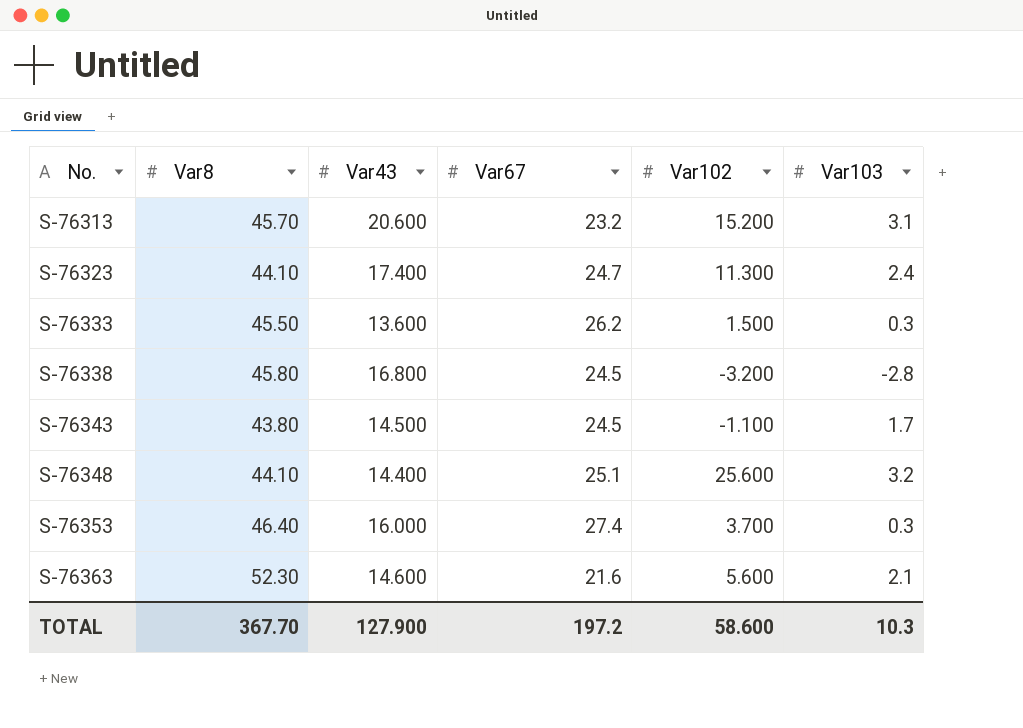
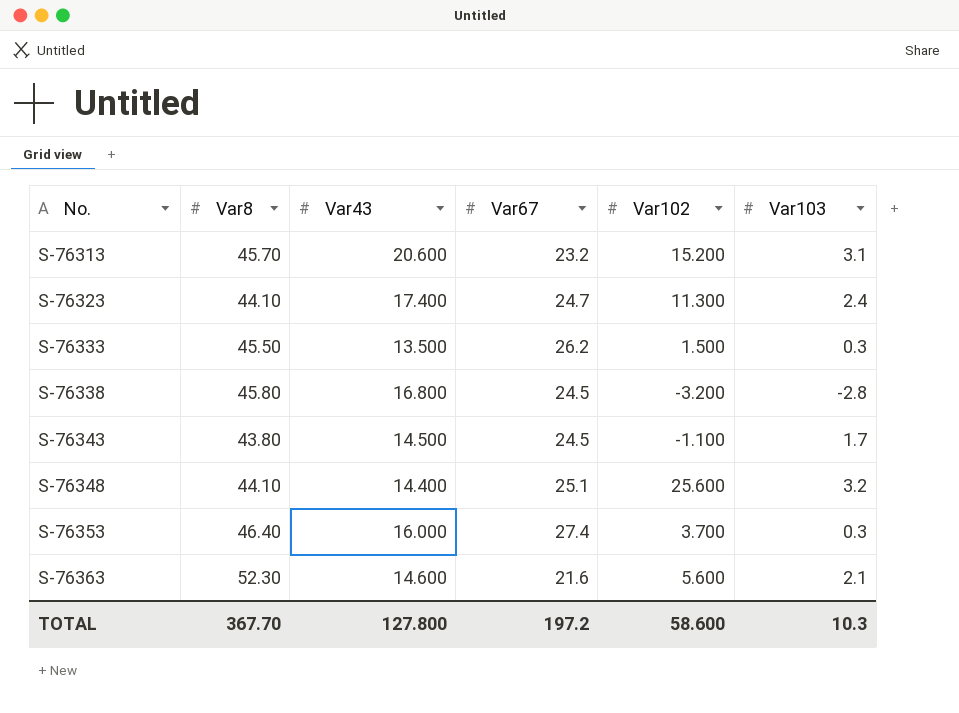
S-76333 | Var43: 13.600 -> 13.500
TOTAL | Var43: 127.900 -> 127.800

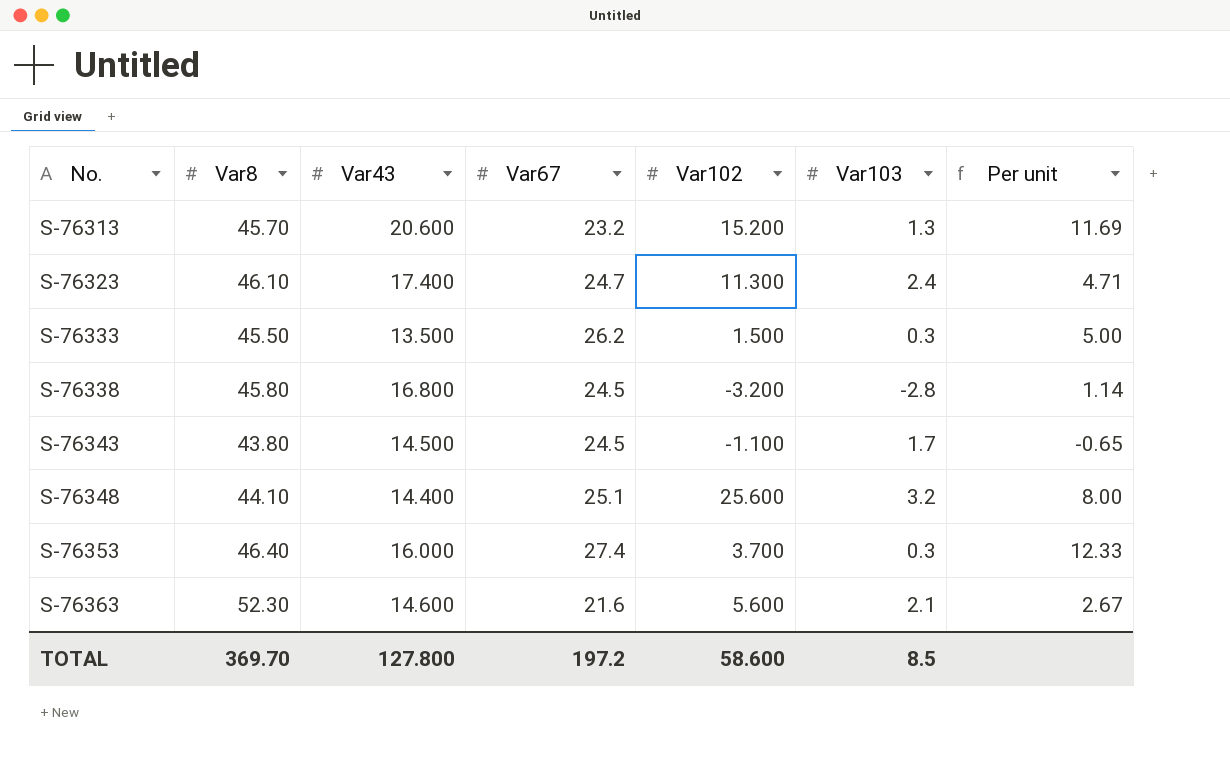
column Per unit | formula: none -> [Var102] / [Var103]
S-76313 | Var103: 3.1 -> 1.3
S-76323 | Var8: 44.10 -> 46.10
TOTAL | Var8: 367.70 -> 369.70
TOTAL | Var103: 10.3 -> 8.5

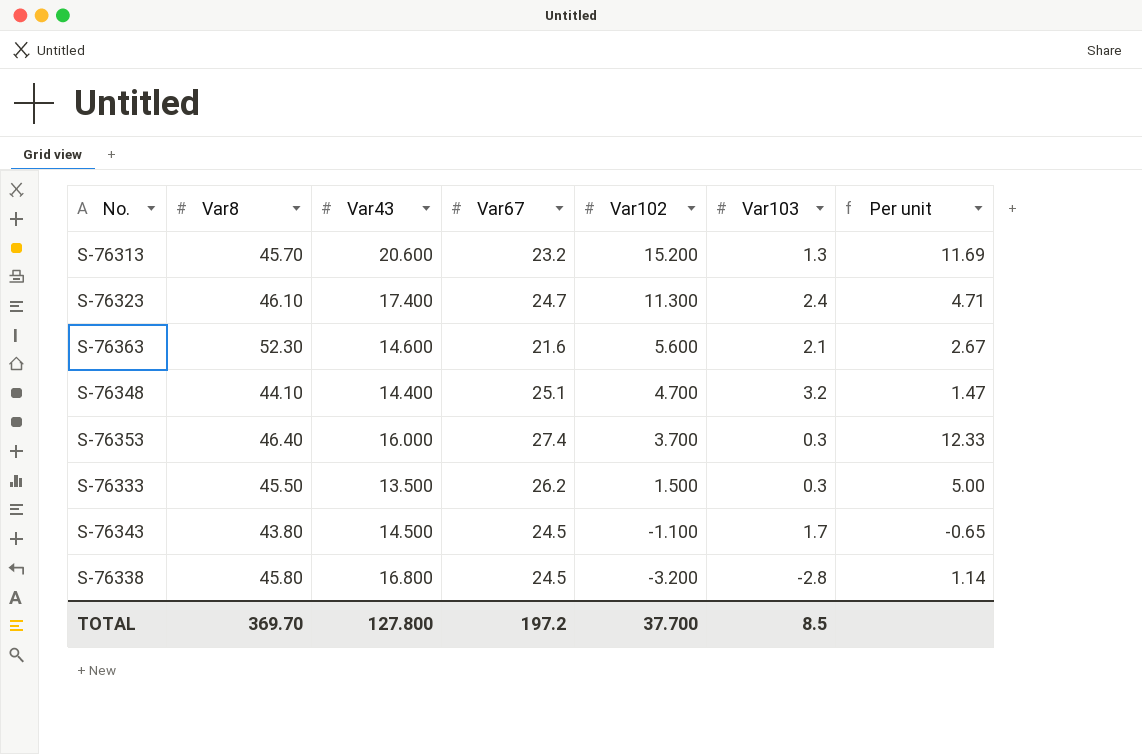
row order: No. ascending -> Var102 descending
S-76348 | Var102: 25.600 -> 4.700
S-76348 | Per unit: 8.00 -> 1.47
TOTAL | Var102: 58.600 -> 37.700

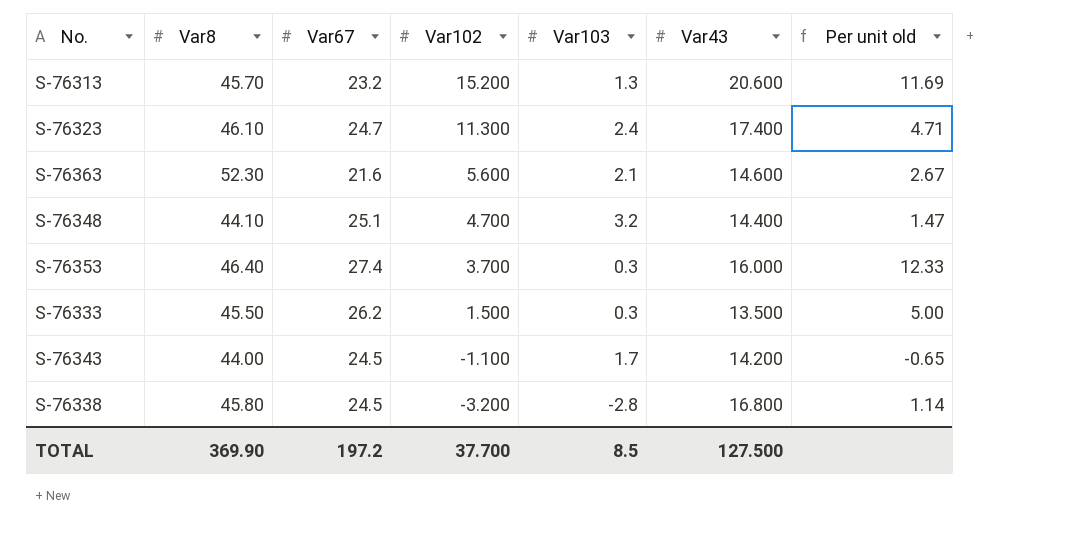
column Var43 | position: 3 -> 6
column name: Per unit -> Per unit old
S-76343 | Var8: 43.80 -> 44.00
S-76343 | Var43: 14.500 -> 14.200
TOTAL | Var8: 369.70 -> 369.90
TOTAL | Var43: 127.800 -> 127.500

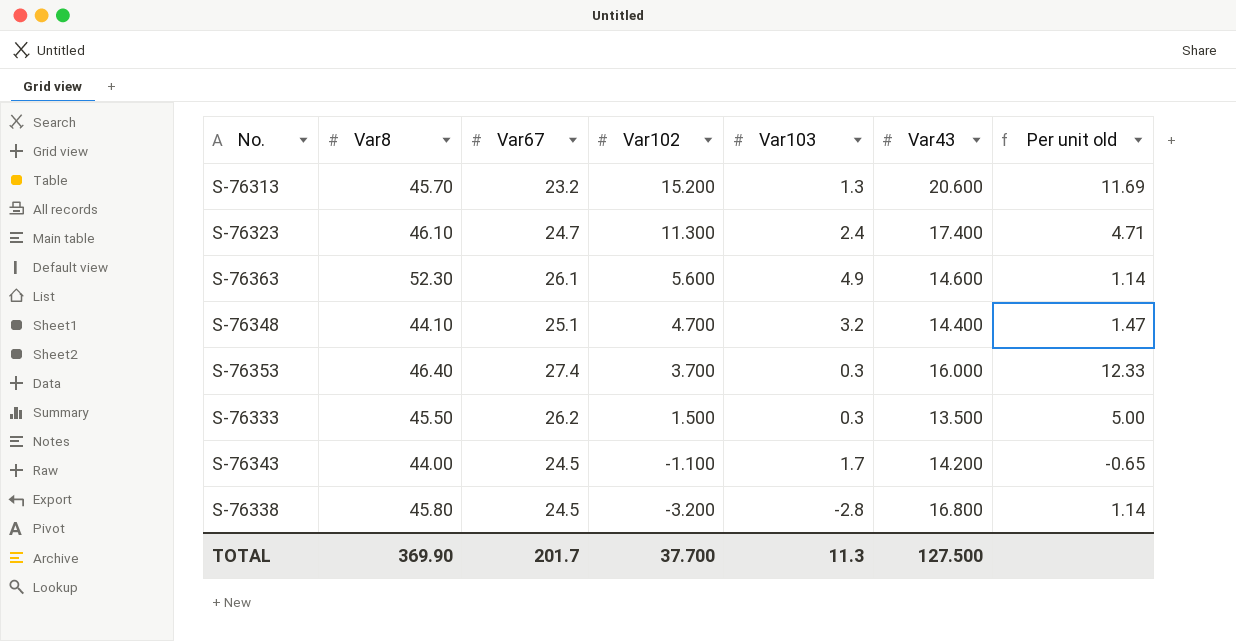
S-76363 | Var67: 21.6 -> 26.1
S-76363 | Var103: 2.1 -> 4.9
S-76363 | Per unit old: 2.67 -> 1.14
TOTAL | Var67: 197.2 -> 201.7
TOTAL | Var103: 8.5 -> 11.3

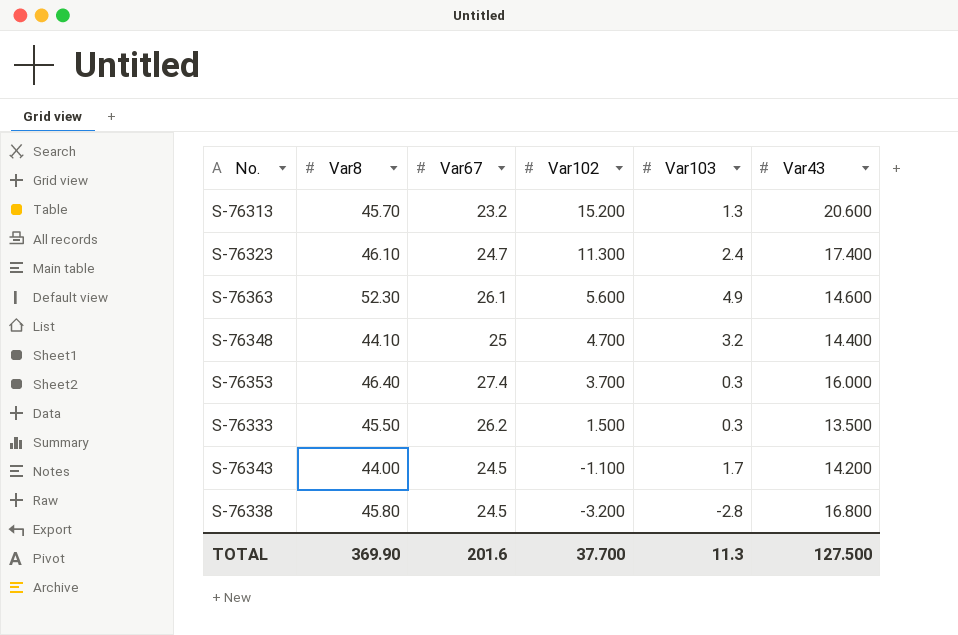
column Per unit old | formula: [Var102] / [Var103] -> none
S-76348 | Var67: 25.1 -> 25
TOTAL | Var67: 201.7 -> 201.6

